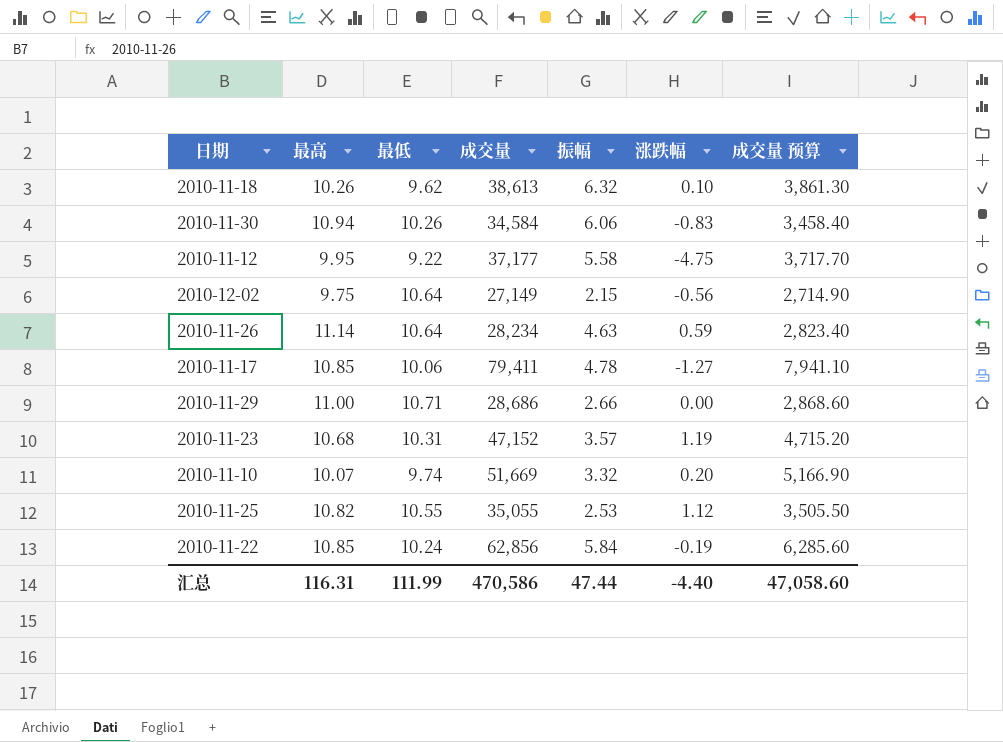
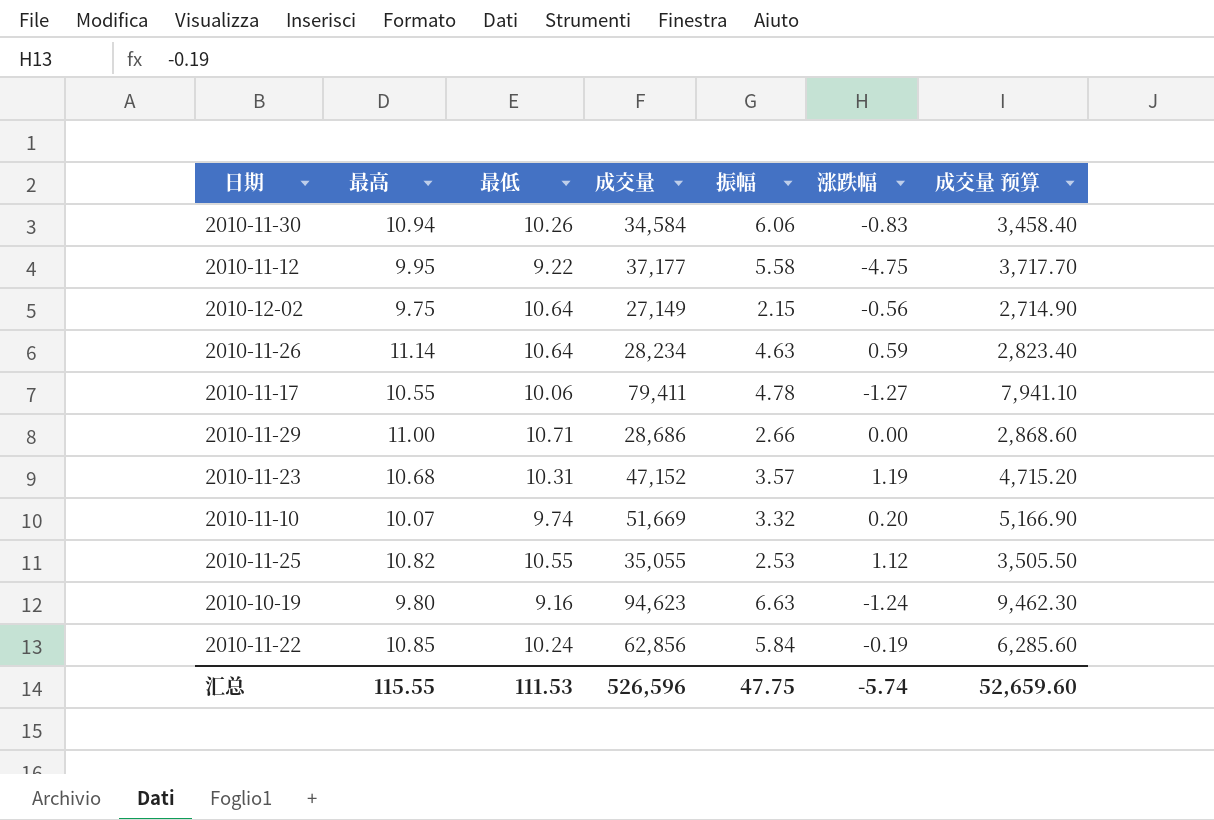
row 2010-11-18: 10.26 | 9.62 | 38,613 | 6.32 | 0.10 | 3,861.30 -> none
2010-11-17 | 最高: 10.85 -> 10.55
row 2010-10-19: none -> 9.80 | 9.16 | 94,623 | 6.63 | -1.24 | 9,462.30
汇总 | 最高: 116.31 -> 115.55
汇总 | 最低: 111.99 -> 111.53
汇总 | 成交量: 470,586 -> 526,596
汇总 | 振幅: 47.44 -> 47.75
汇总 | 涨跌幅: -4.40 -> -5.74
汇总 | 成交量 预算: 47,058.60 -> 52,659.60

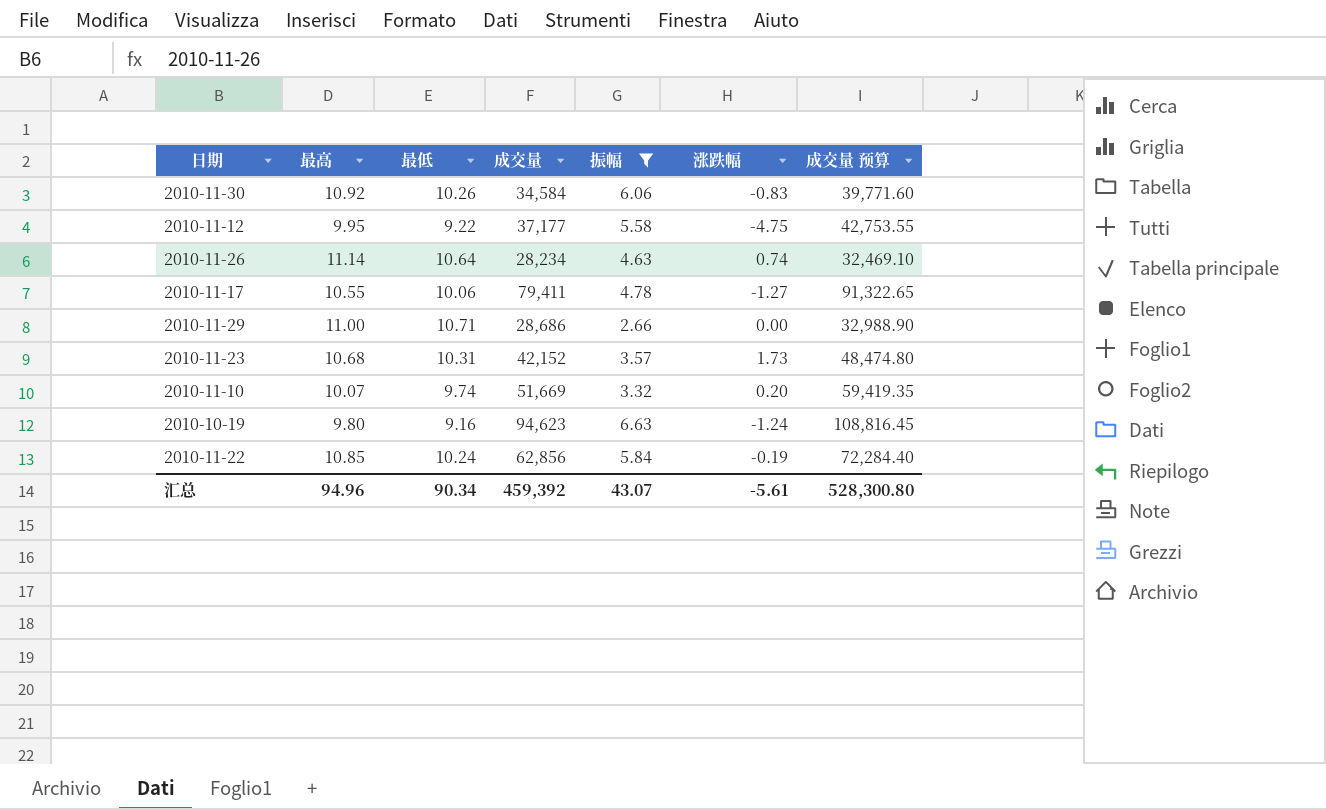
filter: none -> 振幅 >= 2.66
column 成交量 预算 | formula: [成交量] * 0.1 -> [成交量] * 1.15
2010-11-30 | 最高: 10.94 -> 10.92
2010-11-26 | 涨跌幅: 0.59 -> 0.74
2010-11-23 | 成交量: 47,152 -> 42,152
2010-11-23 | 涨跌幅: 1.19 -> 1.73
汇总 | 最高: 115.55 -> 94.96
汇总 | 最低: 111.53 -> 90.34
汇总 | 成交量: 526,596 -> 459,392
汇总 | 振幅: 47.75 -> 43.07
汇总 | 涨跌幅: -5.74 -> -5.61
汇总 | 成交量 预算: 52,659.60 -> 528,300.80

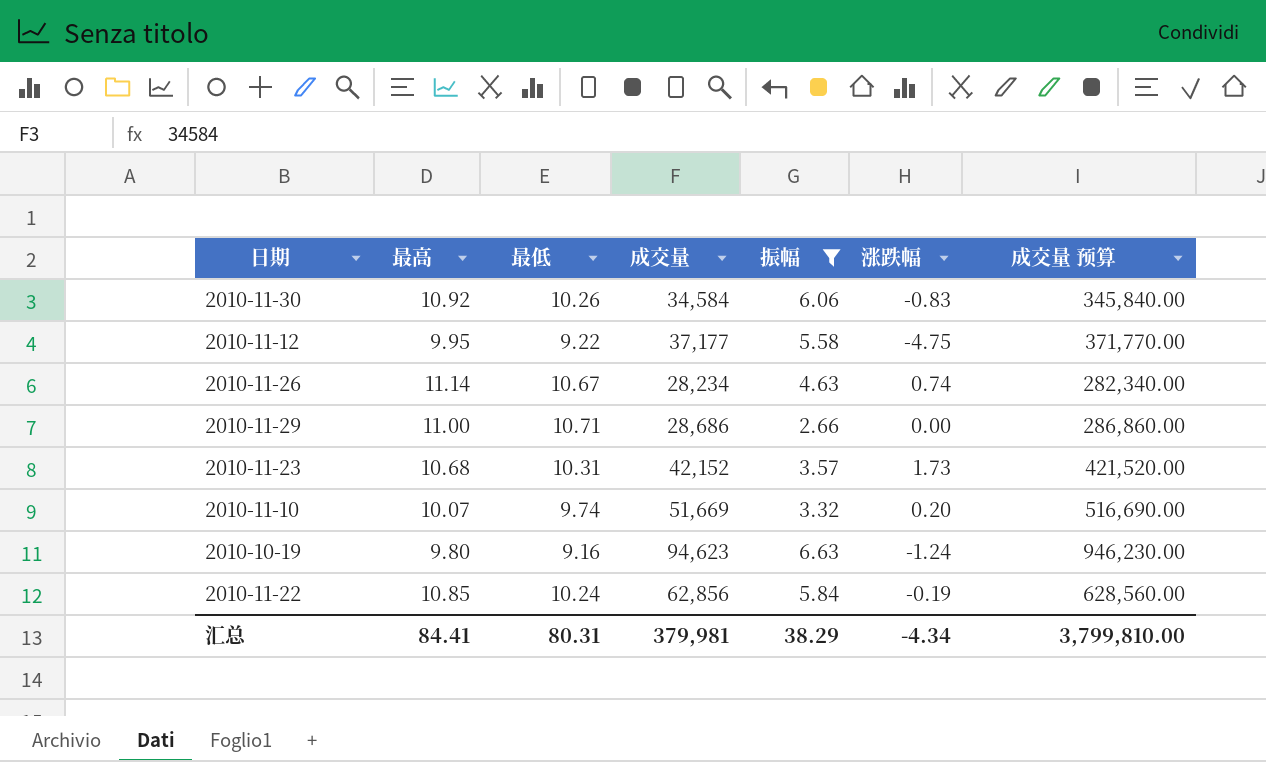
column 成交量 预算 | formula: [成交量] * 1.15 -> [成交量] * 10
row 2010-11-17: 10.55 | 10.06 | 79,411 | 4.78 | -1.27 | 91,322.65 -> none
2010-11-26 | 最低: 10.64 -> 10.67
汇总 | 最高: 94.96 -> 84.41
汇总 | 最低: 90.34 -> 80.31
汇总 | 成交量: 459,392 -> 379,981
汇总 | 振幅: 43.07 -> 38.29
汇总 | 涨跌幅: -5.61 -> -4.34
汇总 | 成交量 预算: 528,300.80 -> 3,799,810.00

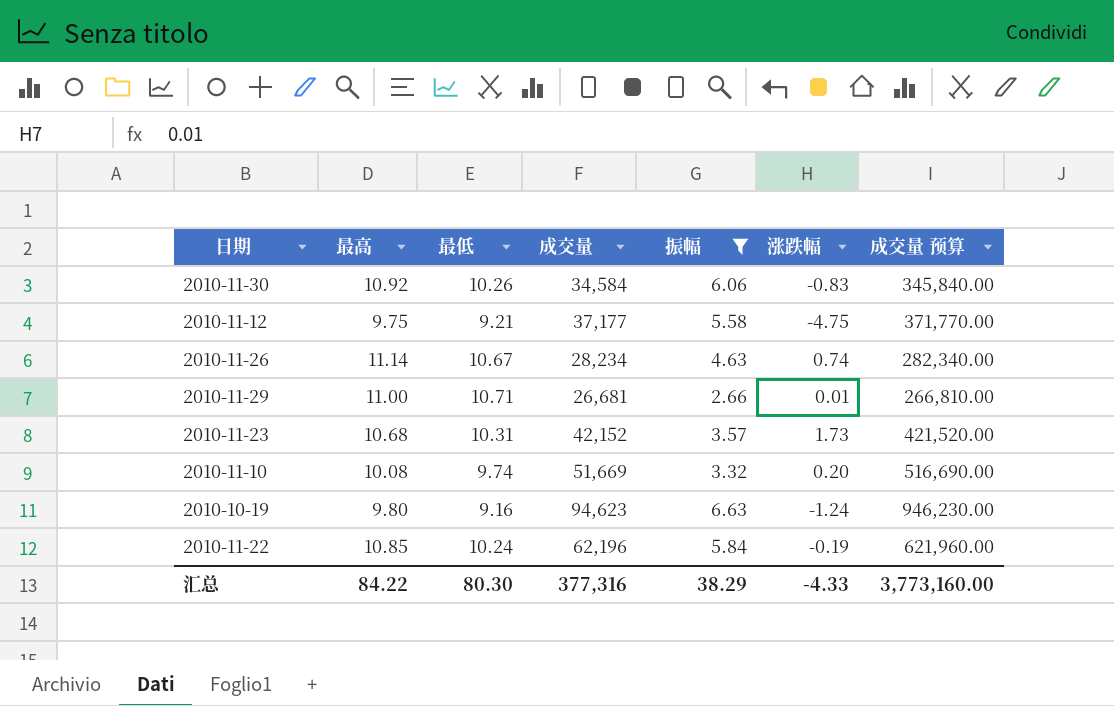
2010-11-12 | 最高: 9.95 -> 9.75
2010-11-12 | 最低: 9.22 -> 9.21
2010-11-29 | 成交量: 28,686 -> 26,681
2010-11-29 | 涨跌幅: 0.00 -> 0.01
2010-11-29 | 成交量 预算: 286,860.00 -> 266,810.00
2010-11-10 | 最高: 10.07 -> 10.08
2010-11-22 | 成交量: 62,856 -> 62,196
2010-11-22 | 成交量 预算: 628,560.00 -> 621,960.00
汇总 | 最高: 84.41 -> 84.22
汇总 | 最低: 80.31 -> 80.30
汇总 | 成交量: 379,981 -> 377,316
汇总 | 涨跌幅: -4.34 -> -4.33
汇总 | 成交量 预算: 3,799,810.00 -> 3,773,160.00

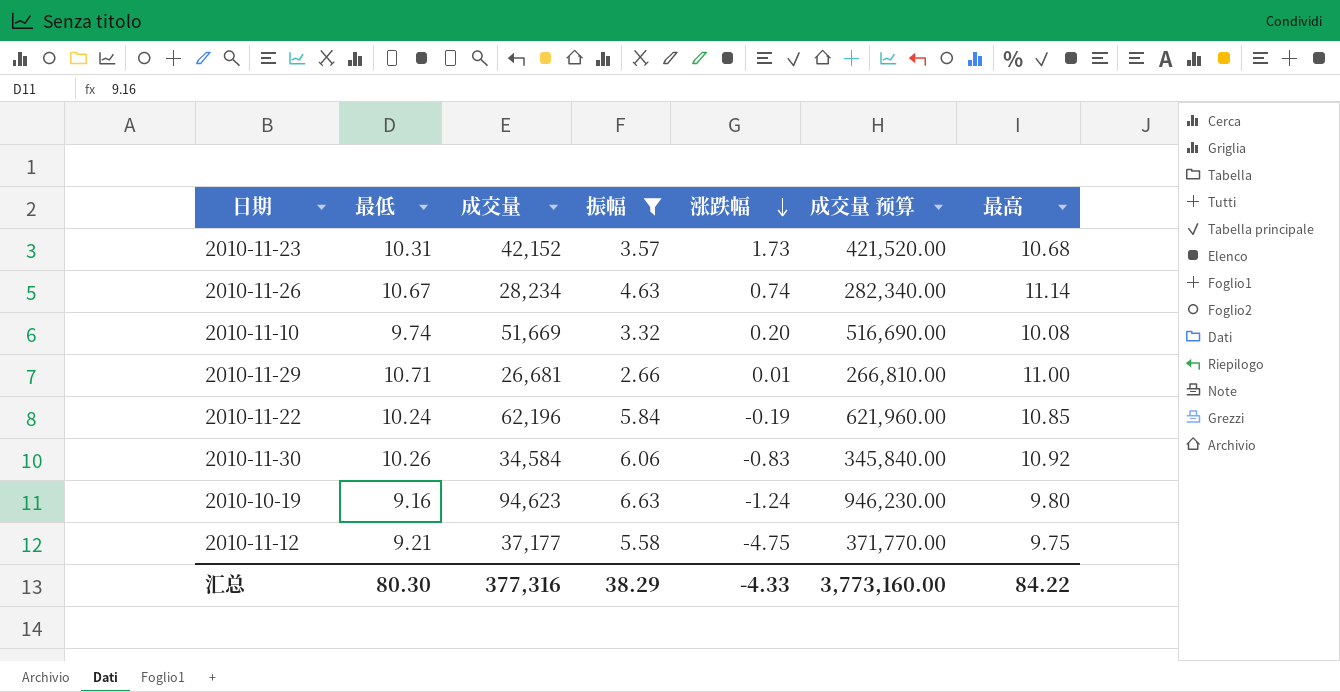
row order: none -> 涨跌幅 descending
column 最高 | position: 2 -> 7

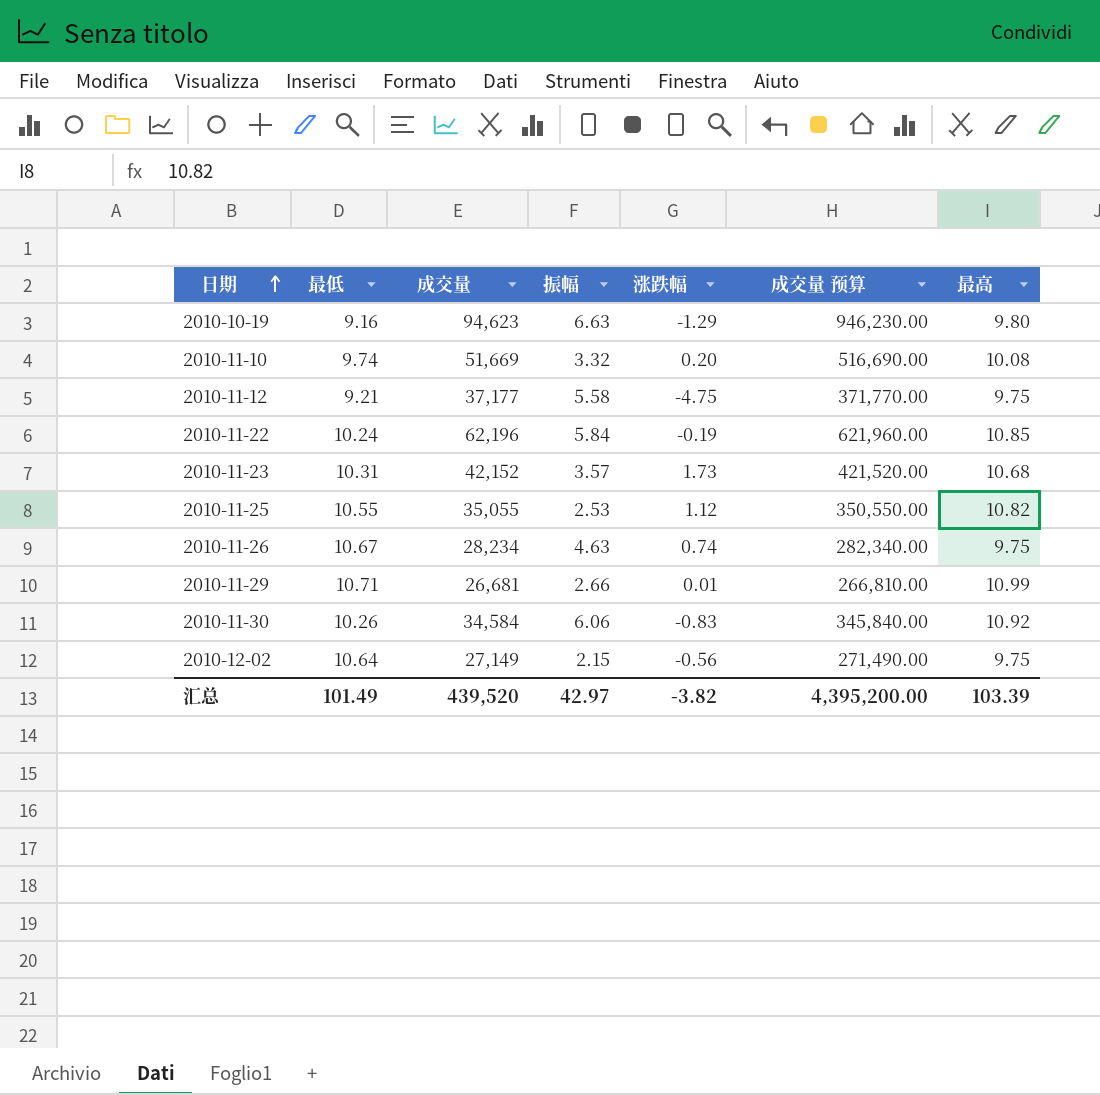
filter: 振幅 >= 2.66 -> none
row order: 涨跌幅 descending -> 日期 ascending
2010-10-19 | 涨跌幅: -1.24 -> -1.29
2010-11-26 | 最高: 11.14 -> 9.75
2010-11-29 | 最高: 11.00 -> 10.99
汇总 | 最低: 80.30 -> 101.49
汇总 | 成交量: 377,316 -> 439,520
汇总 | 振幅: 38.29 -> 42.97
汇总 | 涨跌幅: -4.33 -> -3.82
汇总 | 成交量 预算: 3,773,160.00 -> 4,395,200.00
汇总 | 最高: 84.22 -> 103.39

